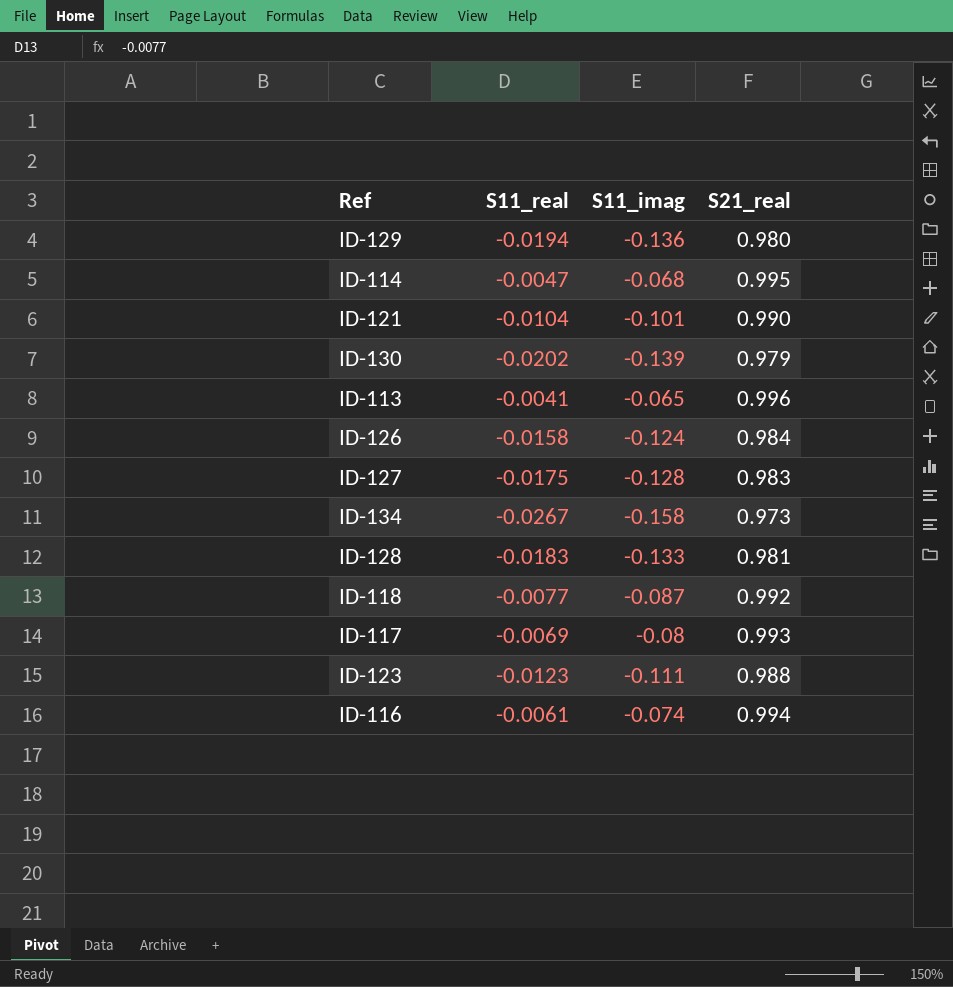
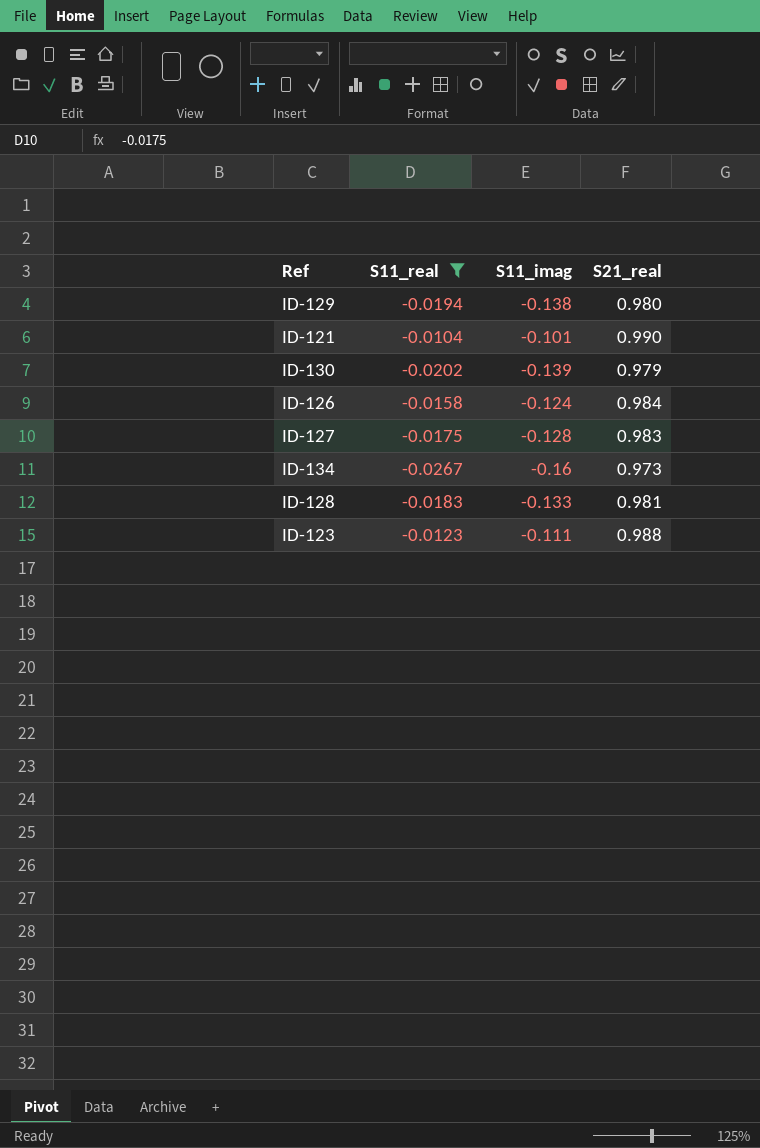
filter: none -> S11_real <= -0.0104
ID-129 | S11_imag: -0.136 -> -0.138
ID-134 | S11_imag: -0.158 -> -0.16

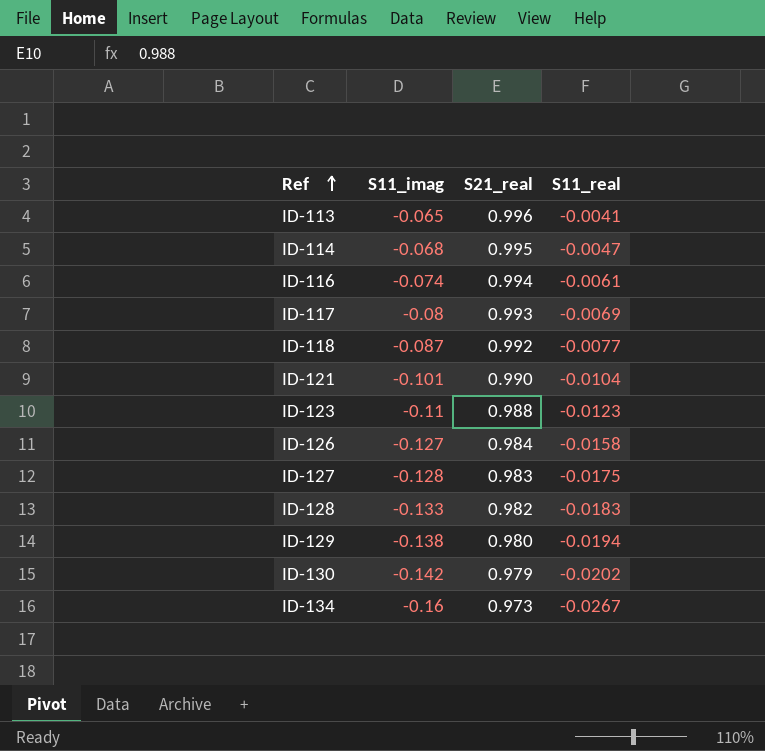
filter: S11_real <= -0.0104 -> none
row order: none -> Ref ascending
column S11_real | position: 2 -> 4
ID-123 | S11_imag: -0.111 -> -0.11
ID-126 | S11_imag: -0.124 -> -0.127
ID-128 | S21_real: 0.981 -> 0.982
ID-130 | S11_imag: -0.139 -> -0.142

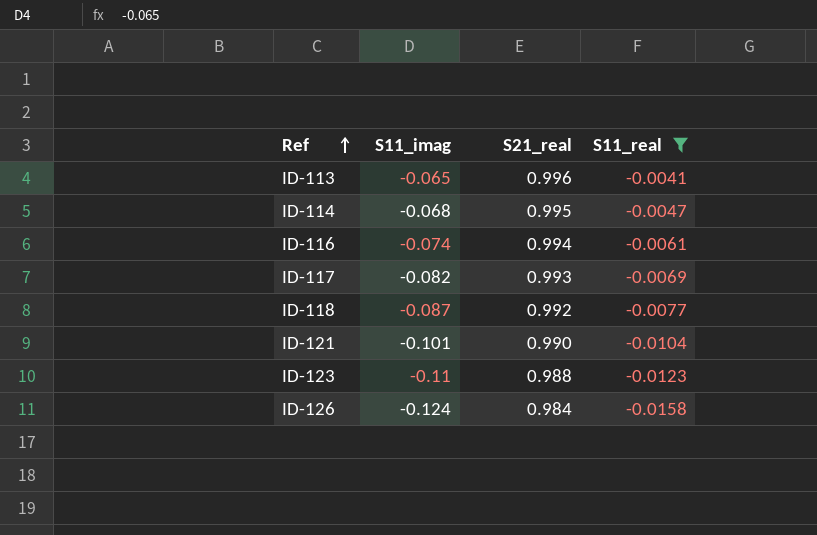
filter: none -> S11_real >= -0.0158
ID-117 | S11_imag: -0.08 -> -0.082
ID-126 | S11_imag: -0.127 -> -0.124

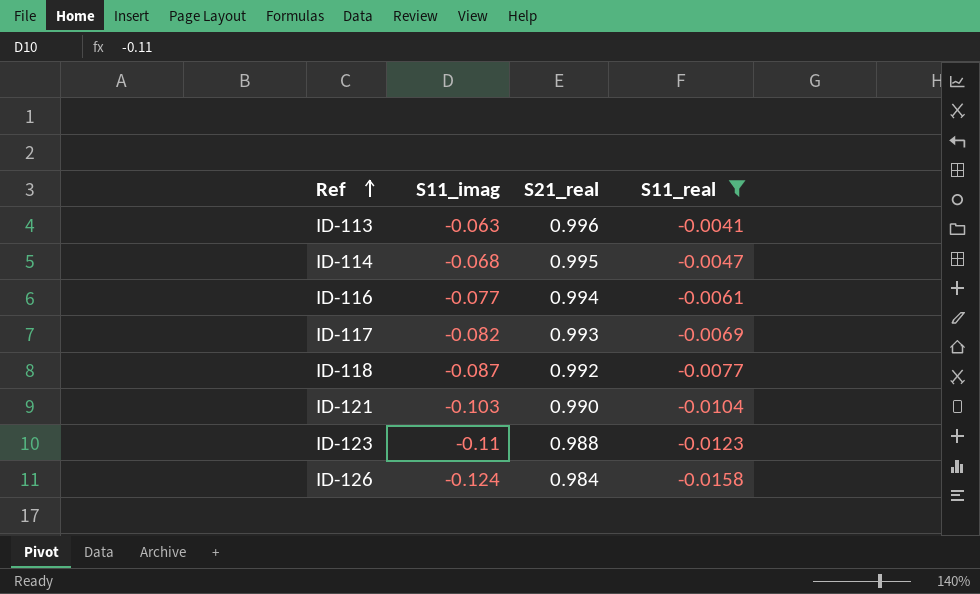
ID-113 | S11_imag: -0.065 -> -0.063
ID-116 | S11_imag: -0.074 -> -0.077
ID-121 | S11_imag: -0.101 -> -0.103

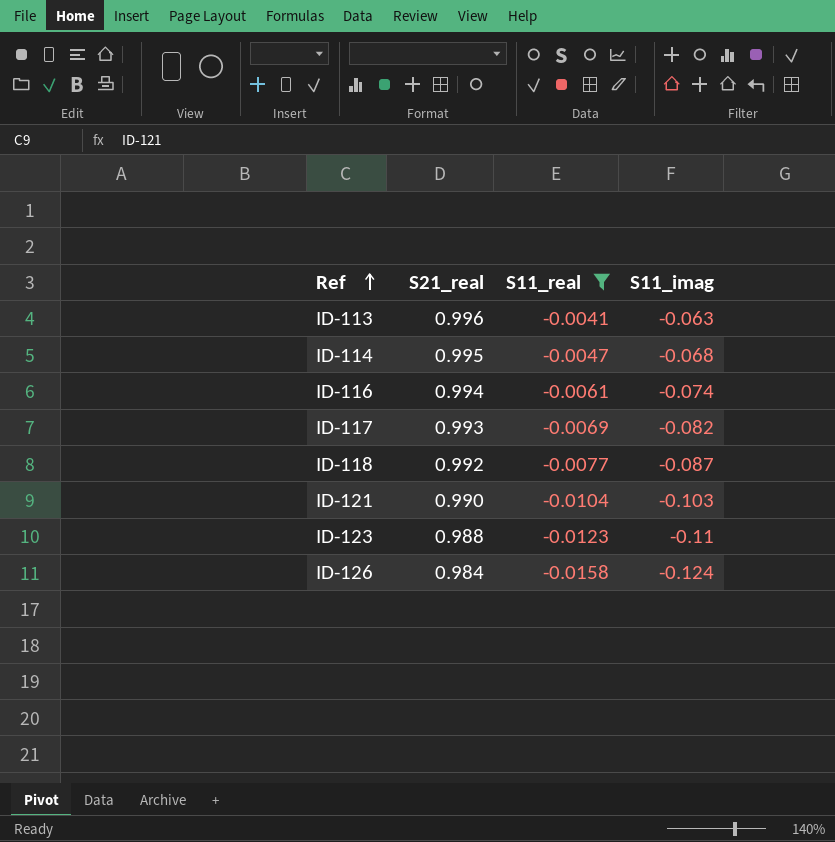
column S11_imag | position: 2 -> 4
ID-116 | S11_imag: -0.077 -> -0.074

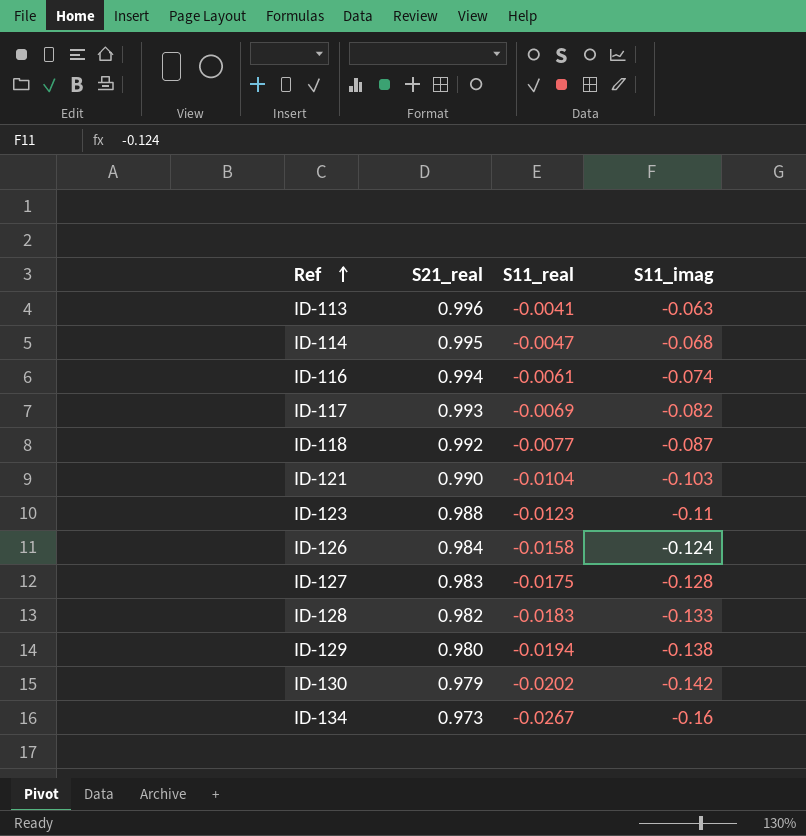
filter: S11_real >= -0.0158 -> none

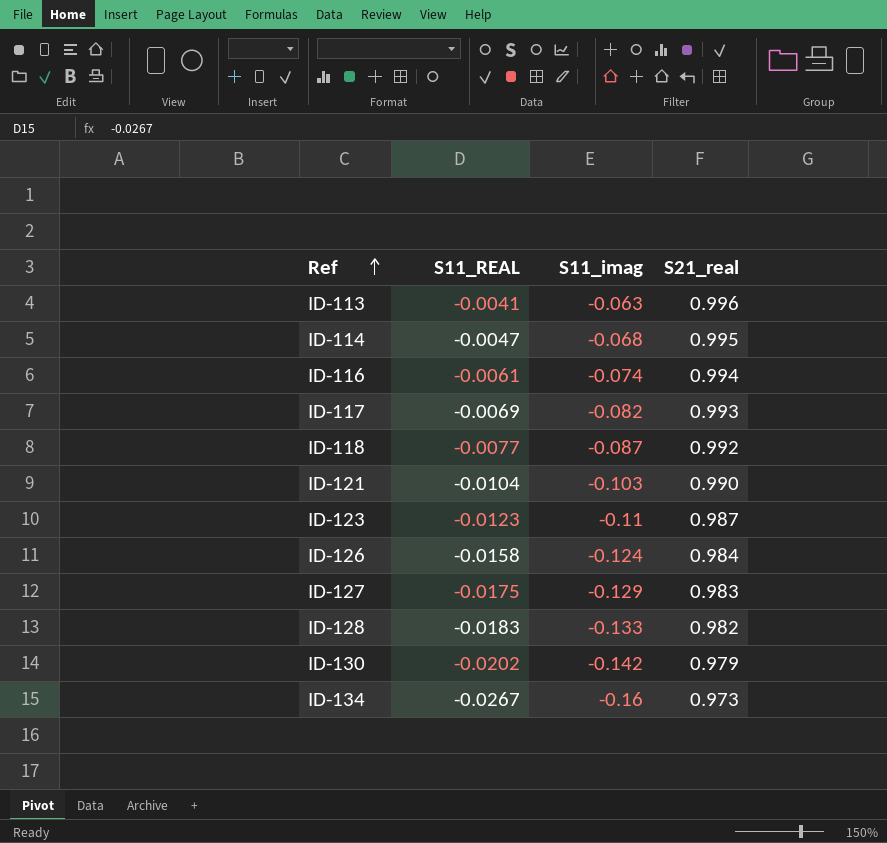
column name: S11_real -> S11_REAL
column S21_real | position: 2 -> 4
row ID-129: 0.980 | -0.0194 | -0.138 -> none
ID-123 | S21_real: 0.988 -> 0.987
ID-127 | S11_imag: -0.128 -> -0.129

